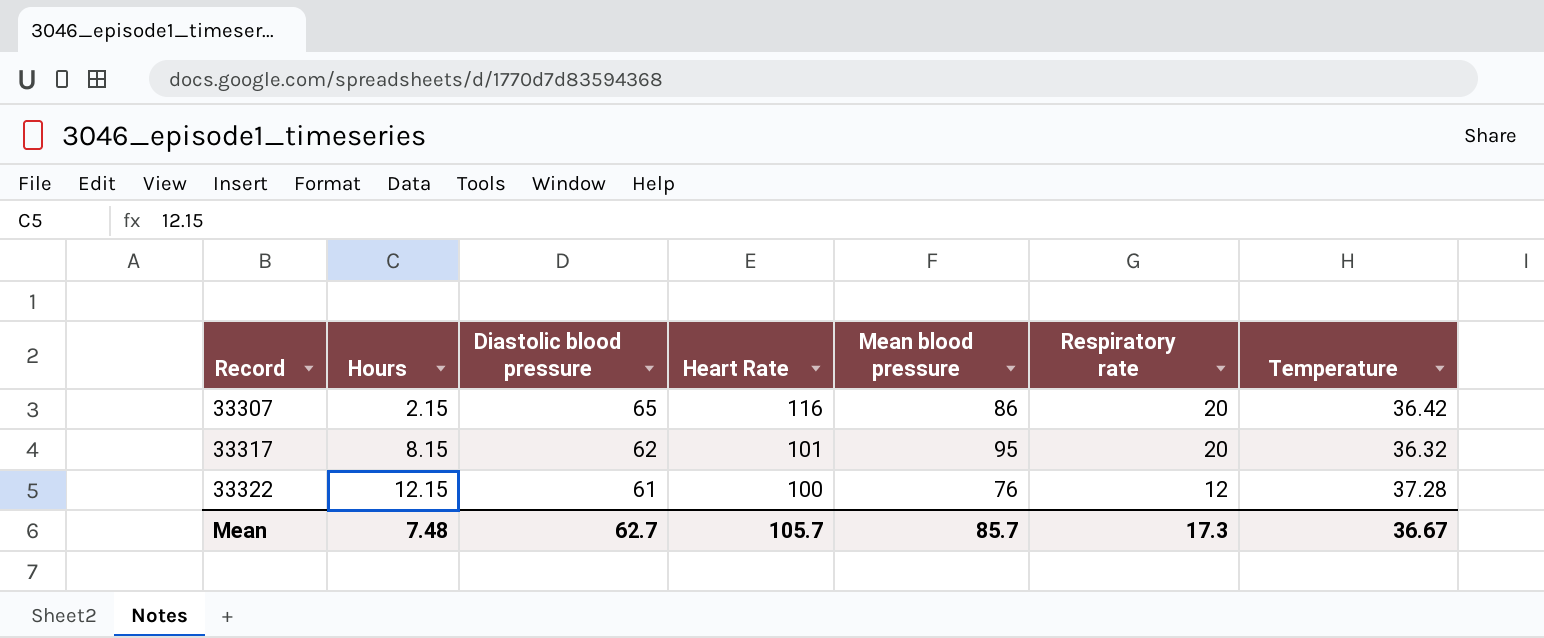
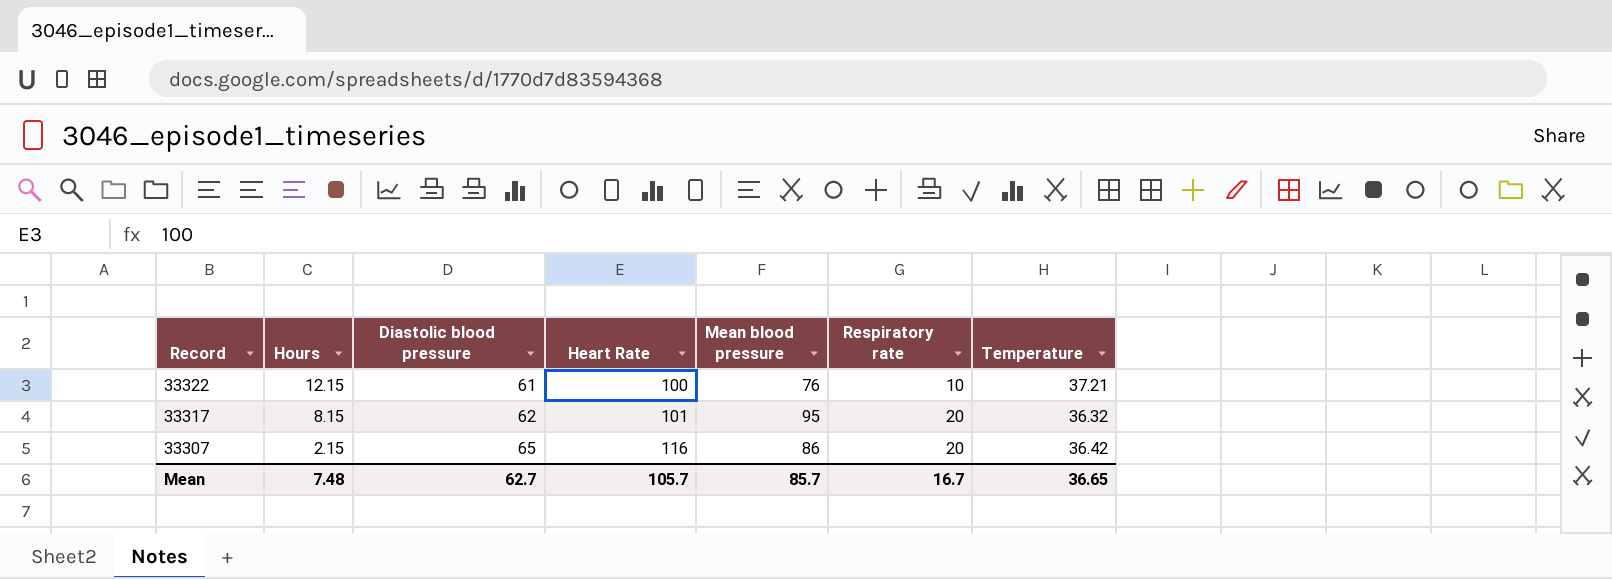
row order: Record ascending -> Record descending
33322 | Respiratory rate: 12 -> 10
33322 | Temperature: 37.28 -> 37.21
Mean | Respiratory rate: 17.3 -> 16.7
Mean | Temperature: 36.67 -> 36.65

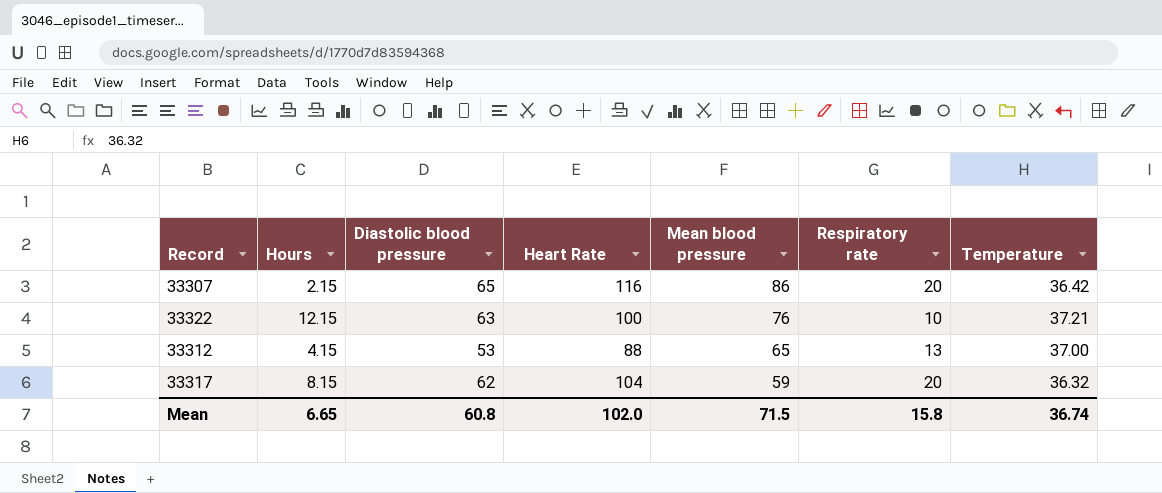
row order: Record descending -> Mean blood pressure descending
33322 | Diastolic blood pressure: 61 -> 63
row 33312: none -> 4.15 | 53 | 88 | 65 | 13 | 37.00
33317 | Heart Rate: 101 -> 104
33317 | Mean blood pressure: 95 -> 59
Mean | Hours: 7.48 -> 6.65
Mean | Diastolic blood pressure: 62.7 -> 60.8
Mean | Heart Rate: 105.7 -> 102.0
Mean | Mean blood pressure: 85.7 -> 71.5
Mean | Respiratory rate: 16.7 -> 15.8
Mean | Temperature: 36.65 -> 36.74

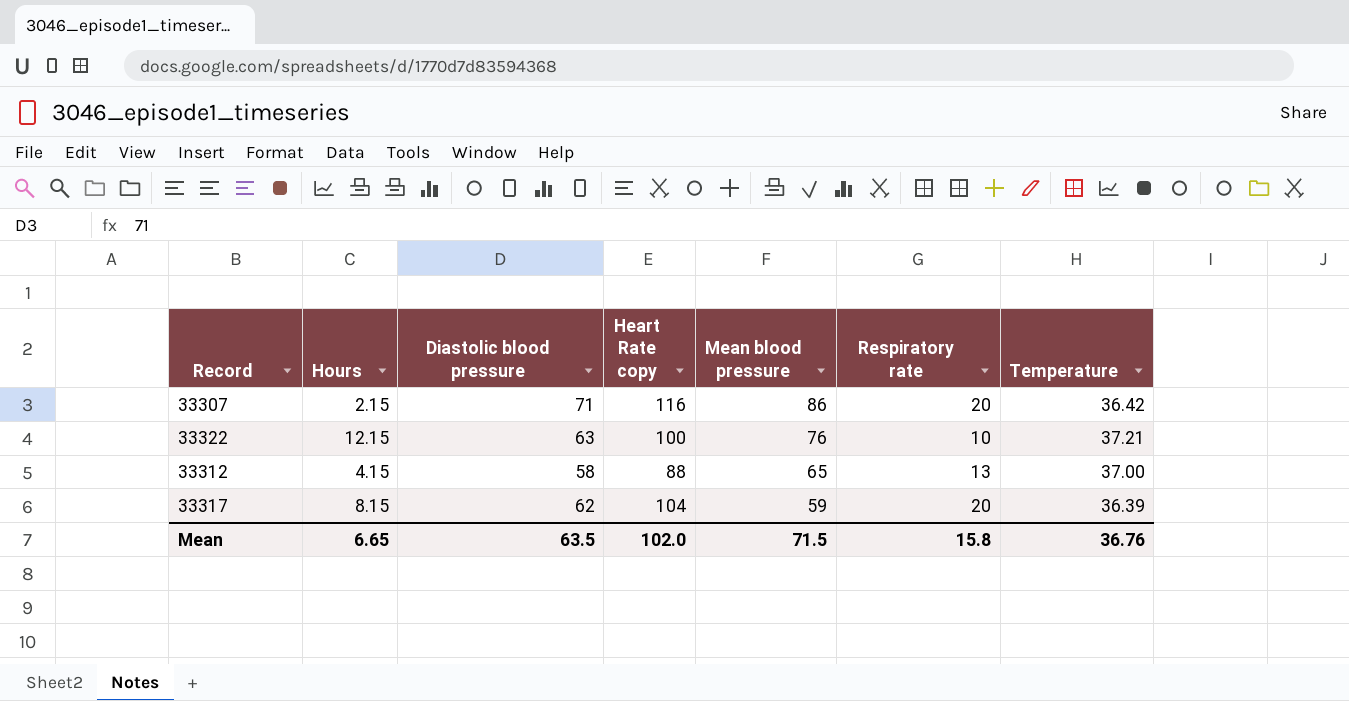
column name: Heart Rate -> Heart Rate copy
33307 | Diastolic blood pressure: 65 -> 71
33312 | Diastolic blood pressure: 53 -> 58
33317 | Temperature: 36.32 -> 36.39
Mean | Diastolic blood pressure: 60.8 -> 63.5
Mean | Temperature: 36.74 -> 36.76

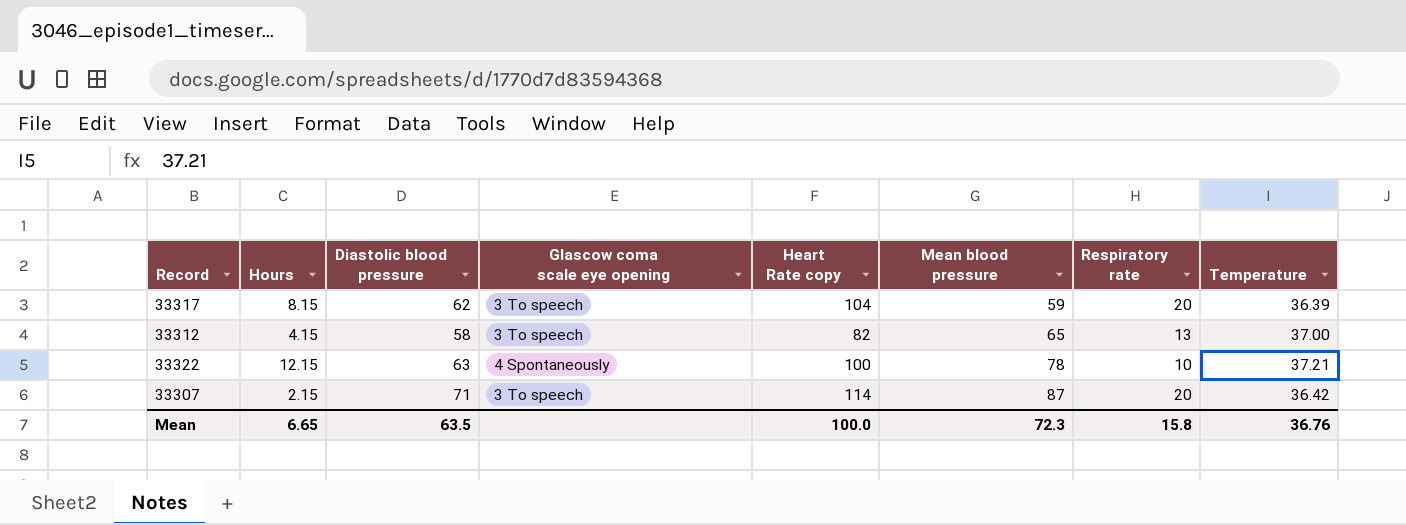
row order: Mean blood pressure descending -> Mean blood pressure ascending
column Glascow coma scale eye opening | position: none -> 4
33312 | Heart Rate copy: 88 -> 82
33322 | Mean blood pressure: 76 -> 78
33307 | Heart Rate copy: 116 -> 114
33307 | Mean blood pressure: 86 -> 87
Mean | Heart Rate copy: 102.0 -> 100.0
Mean | Mean blood pressure: 71.5 -> 72.3

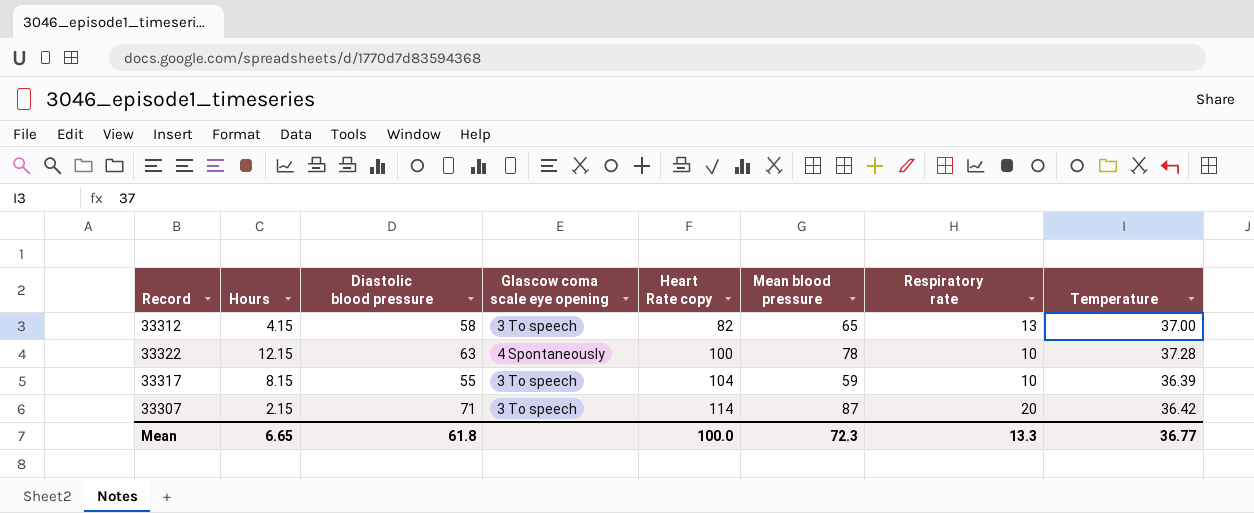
row order: Mean blood pressure ascending -> Heart Rate copy ascending
33322 | Temperature: 37.21 -> 37.28
33317 | Diastolic blood pressure: 62 -> 55
33317 | Respiratory rate: 20 -> 10
Mean | Diastolic blood pressure: 63.5 -> 61.8
Mean | Respiratory rate: 15.8 -> 13.3
Mean | Temperature: 36.76 -> 36.77

